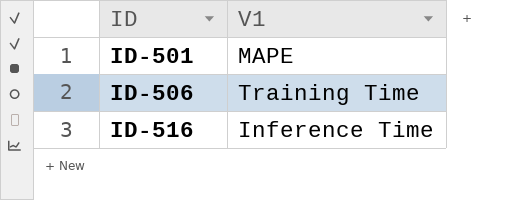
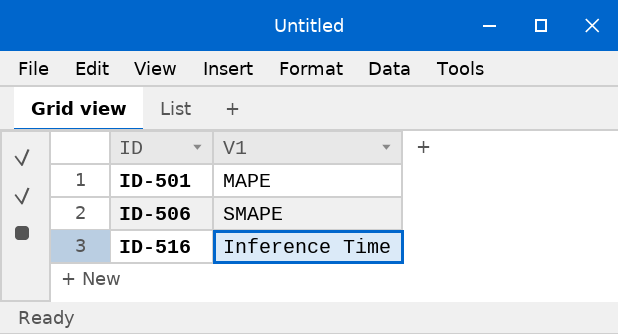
ID-506 | V1: Training Time -> SMAPE

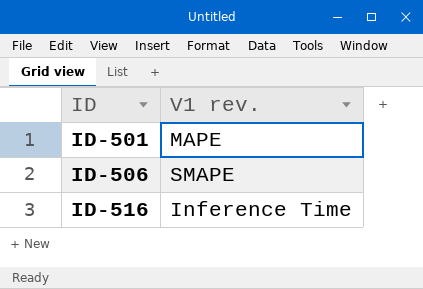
column name: V1 -> V1 rev.

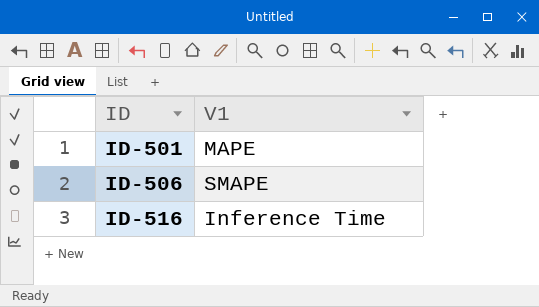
column name: V1 rev. -> V1

